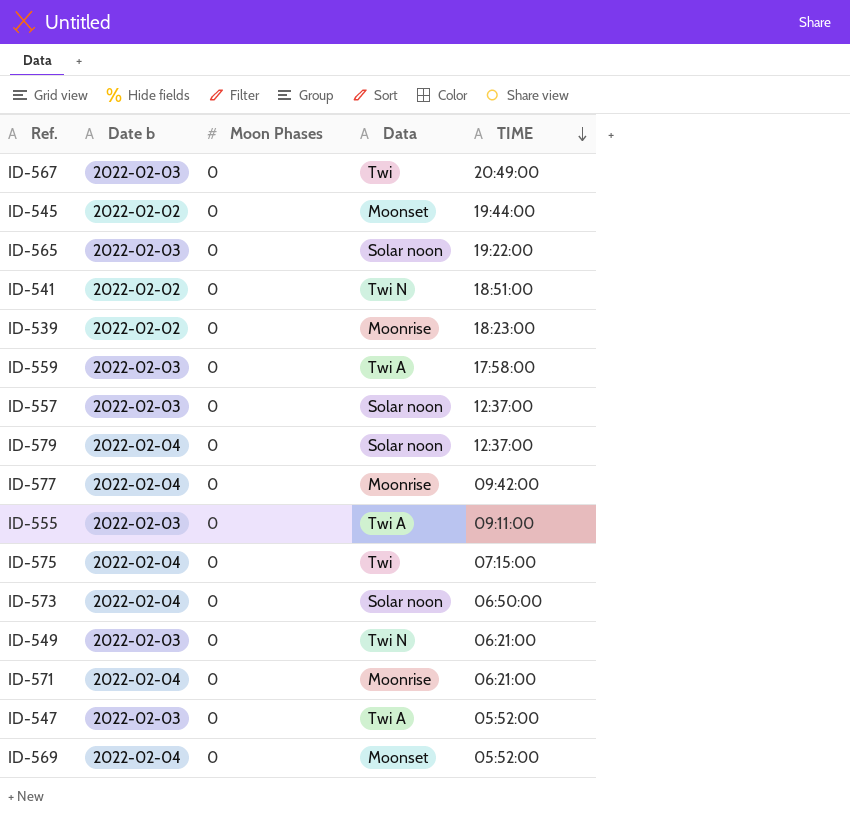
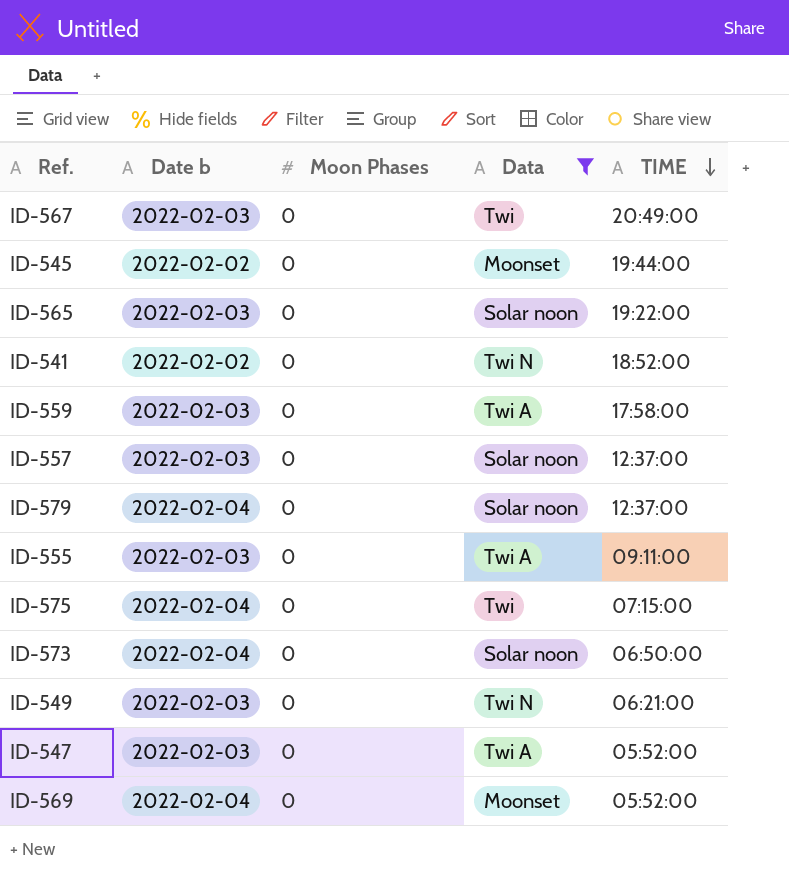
filter: none -> Data != Moonrise
ID-541 | TIME: 18:51:00 -> 18:52:00

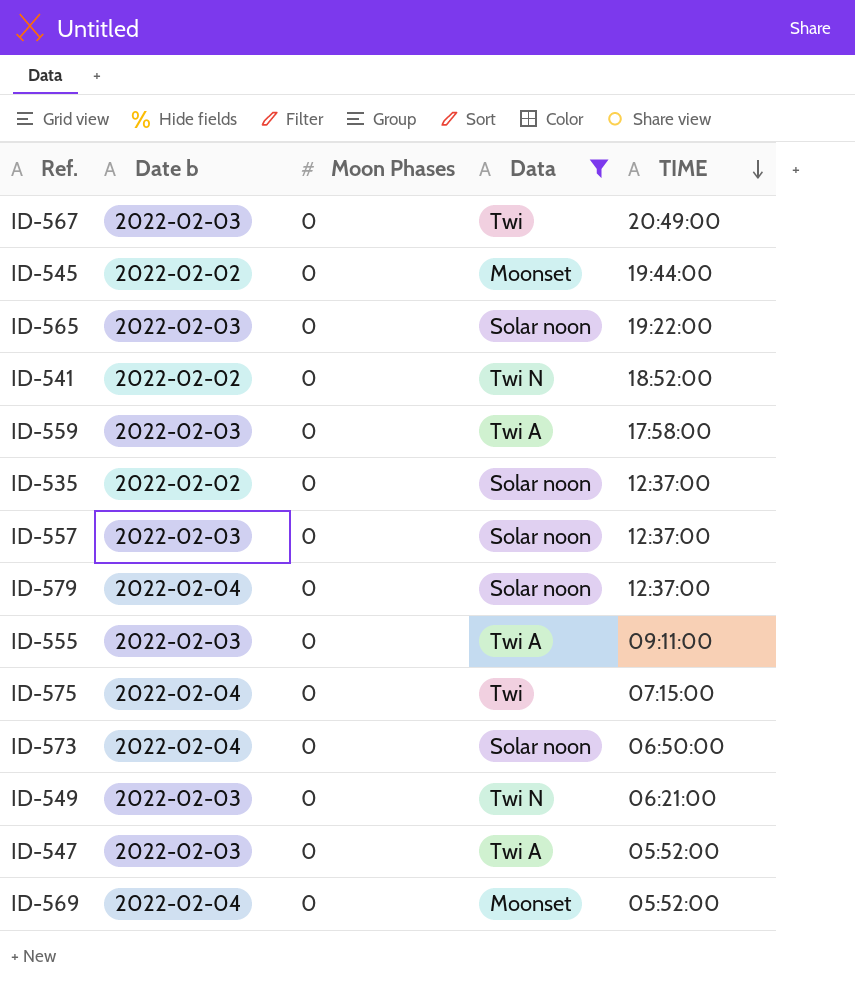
row ID-535: none -> 2022-02-02 | 0 | Solar noon | 12:37:00

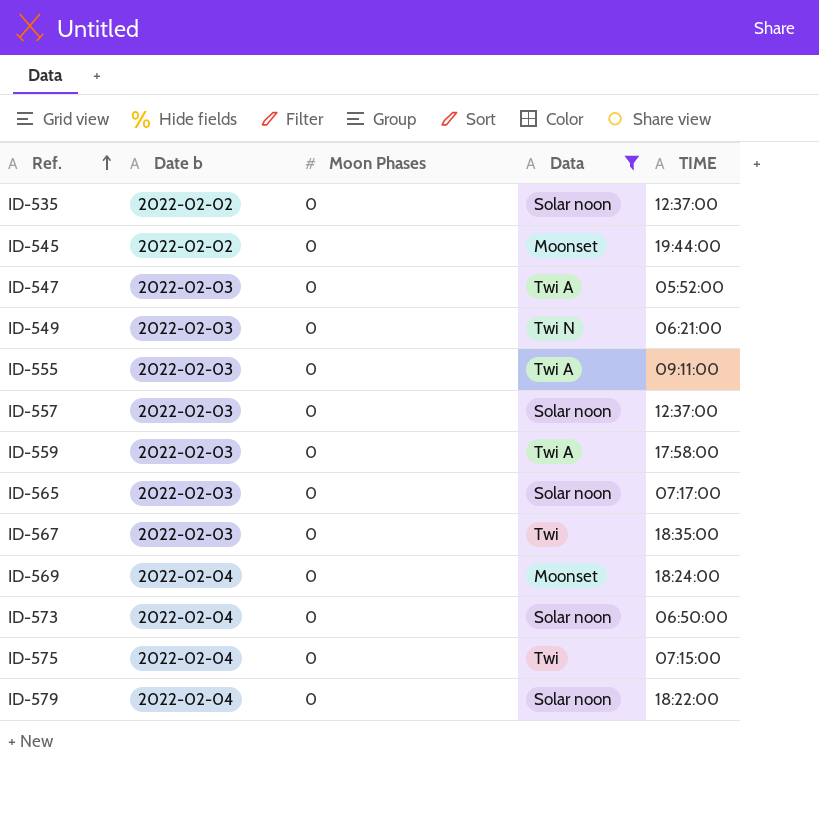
row order: TIME descending -> Ref. ascending
row ID-541: 2022-02-02 | 0 | Twi N | 18:52:00 -> none
ID-565 | TIME: 19:22:00 -> 07:17:00
ID-567 | TIME: 20:49:00 -> 18:35:00
ID-569 | TIME: 05:52:00 -> 18:24:00
ID-579 | TIME: 12:37:00 -> 18:22:00

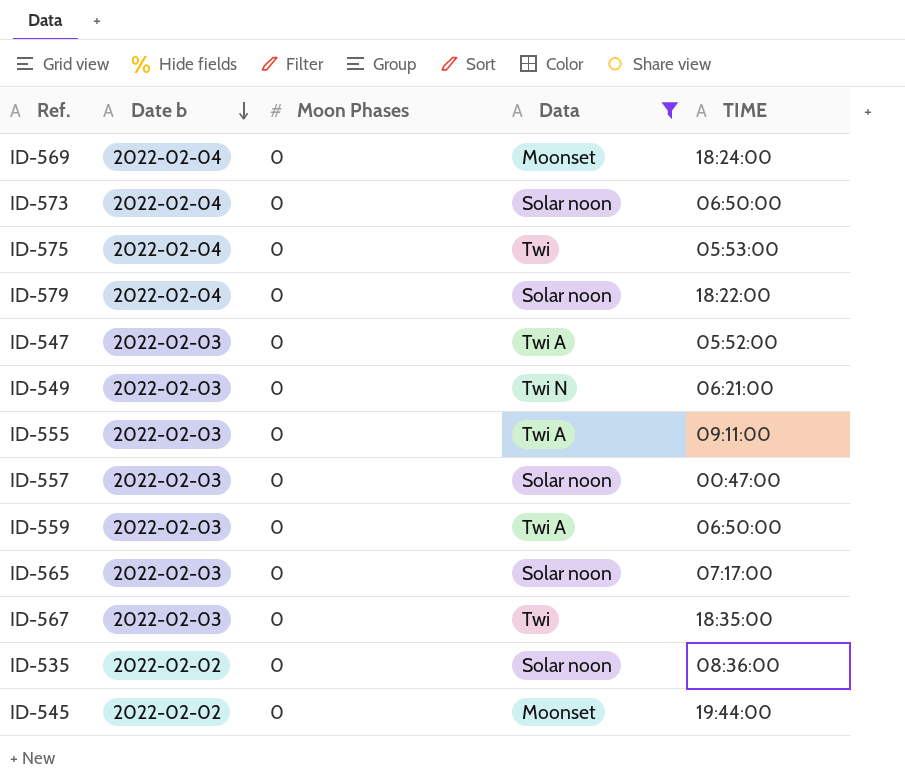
row order: Ref. ascending -> Date b descending
ID-575 | TIME: 07:15:00 -> 05:53:00
ID-557 | TIME: 12:37:00 -> 00:47:00
ID-559 | TIME: 17:58:00 -> 06:50:00
ID-535 | TIME: 12:37:00 -> 08:36:00

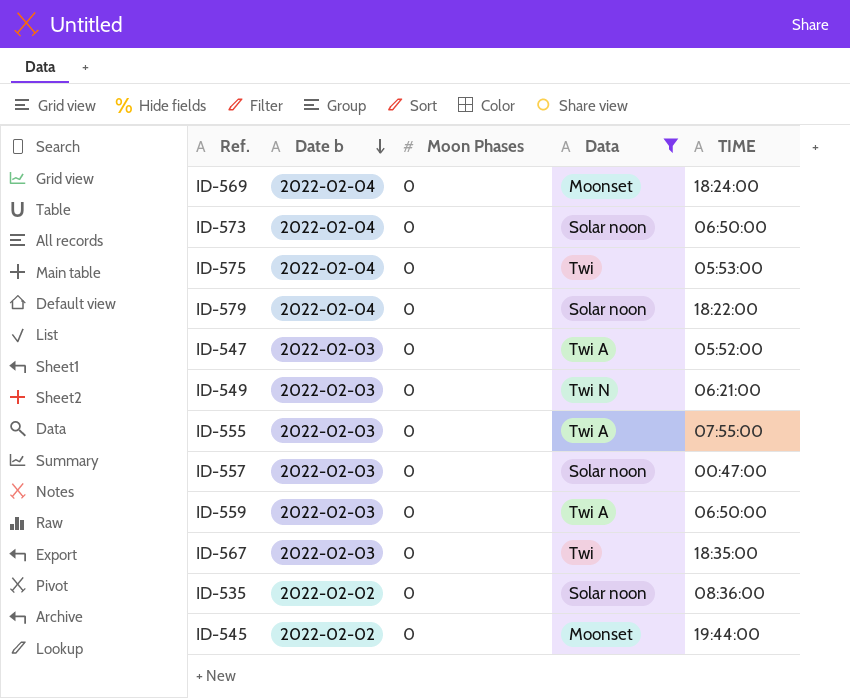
row ID-565: 2022-02-03 | 0 | Solar noon | 07:17:00 -> none
ID-555 | TIME: 09:11:00 -> 07:55:00

